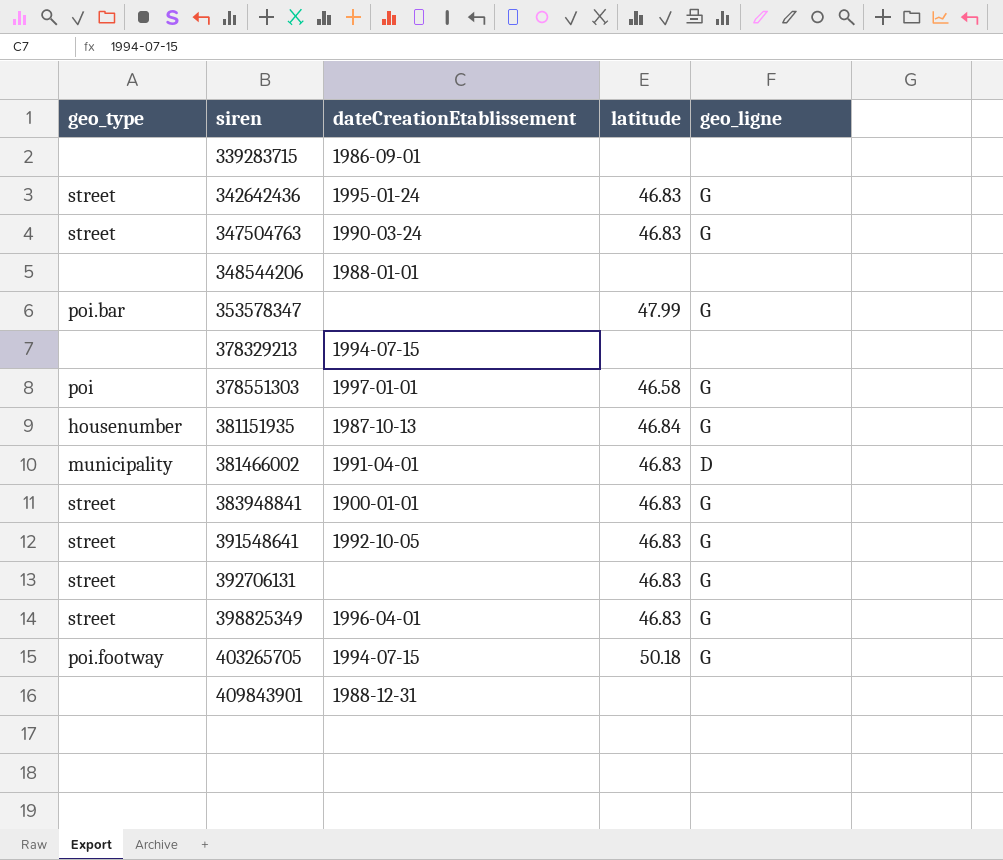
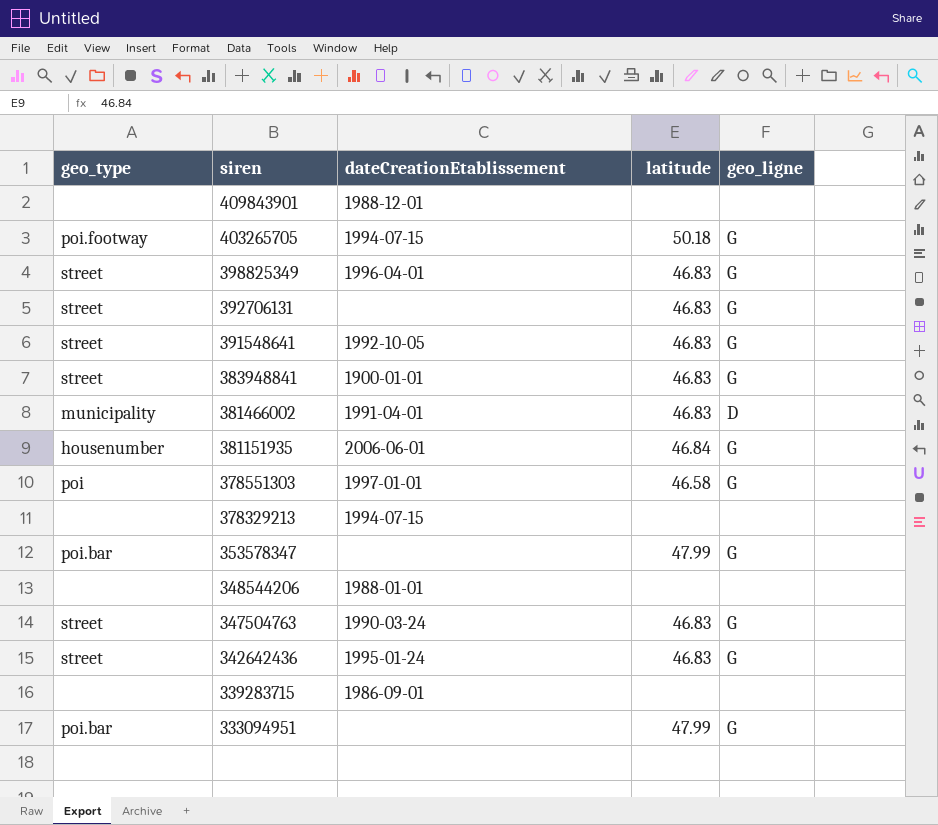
row order: siren ascending -> siren descending
409843901 | dateCreationEtablissement: 1988-12-31 -> 1988-12-01
381151935 | dateCreationEtablissement: 1987-10-13 -> 2006-06-01
row 333094951: none -> poi.bar | none | 47.99 | G

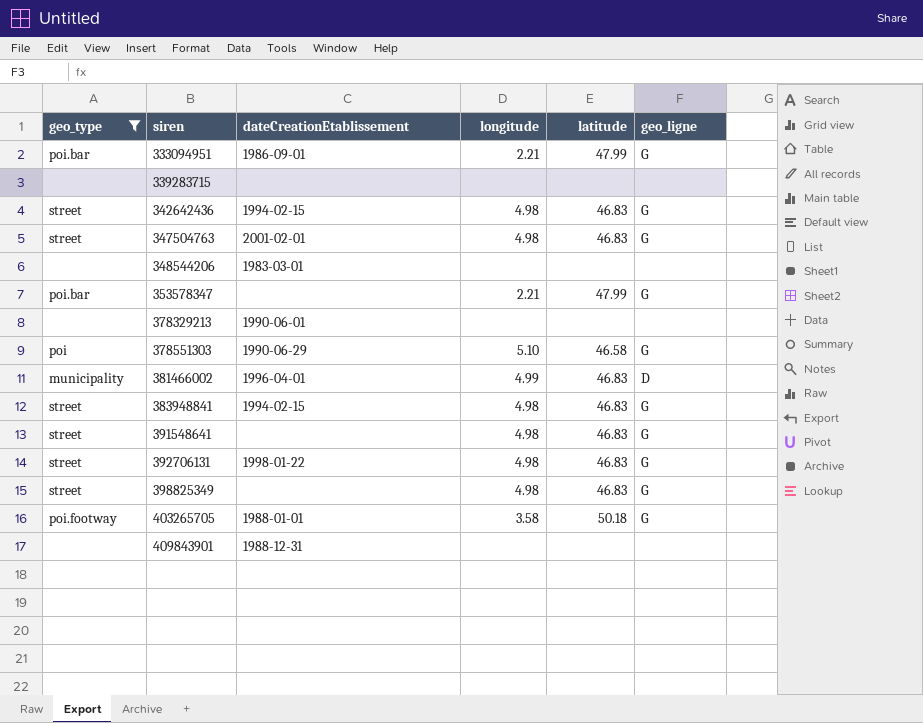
filter: none -> geo_type != housenumber
row order: siren descending -> siren ascending
column longitude | position: none -> 4
333094951 | dateCreationEtablissement: none -> 1986-09-01
339283715 | dateCreationEtablissement: 1986-09-01 -> none
342642436 | dateCreationEtablissement: 1995-01-24 -> 1994-02-15
347504763 | dateCreationEtablissement: 1990-03-24 -> 2001-02-01
348544206 | dateCreationEtablissement: 1988-01-01 -> 1983-03-01
378329213 | dateCreationEtablissement: 1994-07-15 -> 1990-06-01
378551303 | dateCreationEtablissement: 1997-01-01 -> 1990-06-29
381466002 | dateCreationEtablissement: 1991-04-01 -> 1996-04-01
383948841 | dateCreationEtablissement: 1900-01-01 -> 1994-02-15
391548641 | dateCreationEtablissement: 1992-10-05 -> none
392706131 | dateCreationEtablissement: none -> 1998-01-22
398825349 | dateCreationEtablissement: 1996-04-01 -> none
403265705 | dateCreationEtablissement: 1994-07-15 -> 1988-01-01
409843901 | dateCreationEtablissement: 1988-12-01 -> 1988-12-31

